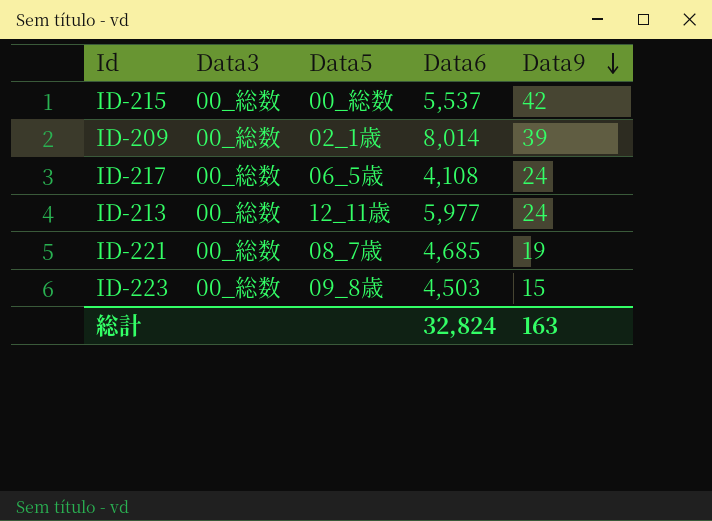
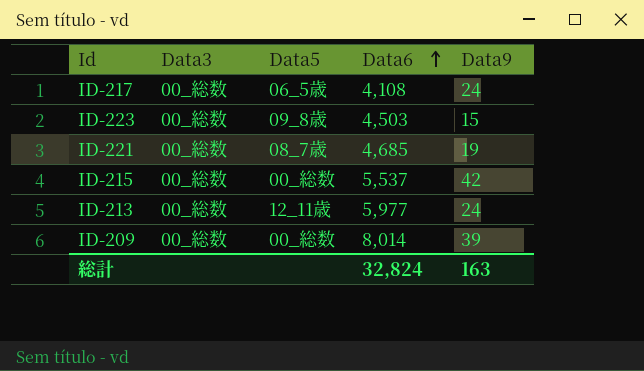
row order: Data9 descending -> Data6 ascending
ID-209 | Data5: 02_1歳 -> 00_総数

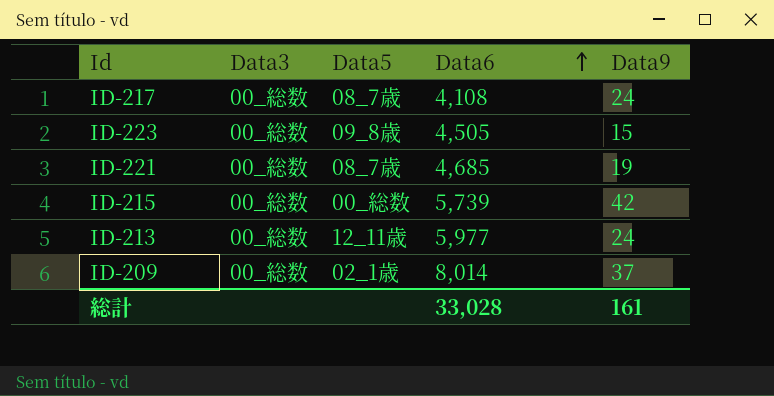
ID-217 | Data5: 06_5歳 -> 08_7歳
ID-223 | Data6: 4,503 -> 4,505
ID-215 | Data6: 5,537 -> 5,739
ID-209 | Data5: 00_総数 -> 02_1歳
ID-209 | Data9: 39 -> 37
総計 | Data6: 32,824 -> 33,028
総計 | Data9: 163 -> 161

